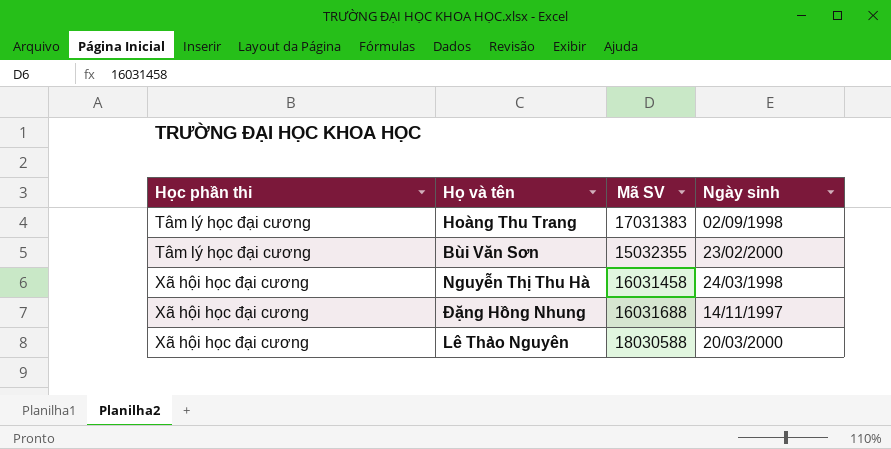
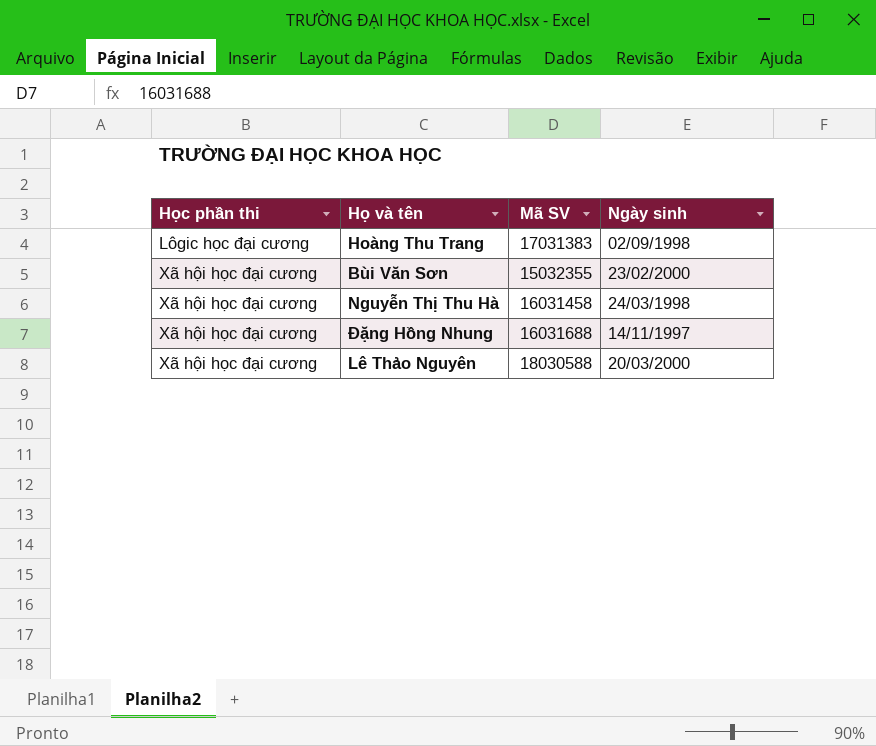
Hoàng Thu Trang | Học phần thi: Tâm lý học đại cương -> Lôgic học đại cương
Bùi Văn Sơn | Học phần thi: Tâm lý học đại cương -> Xã hội học đại cương

